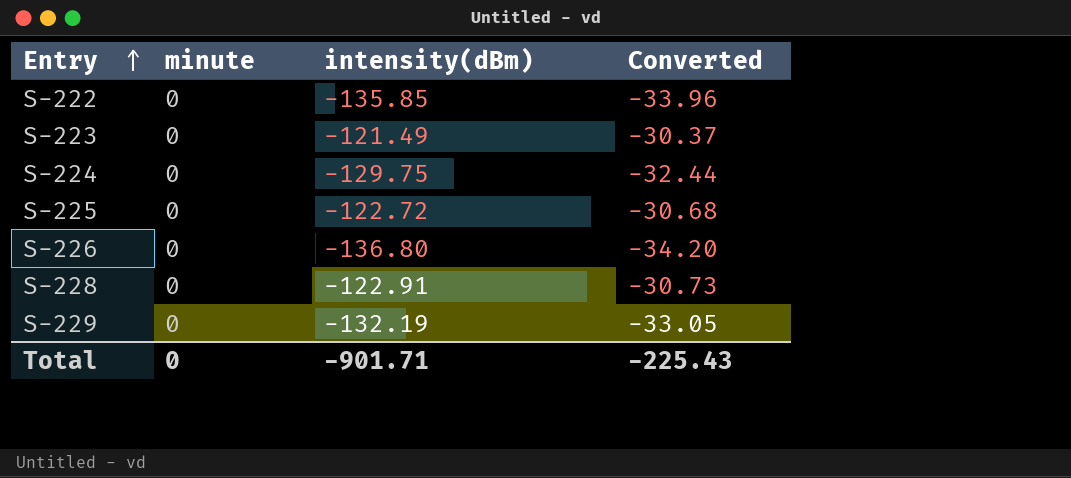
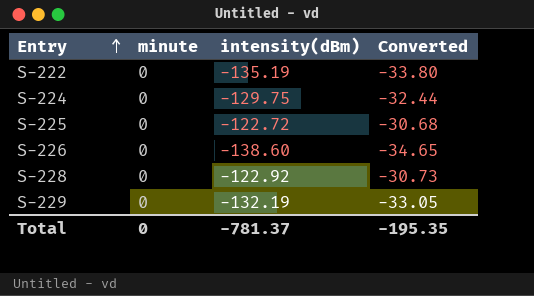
row S-223: 0 | -121.49 | -30.37 -> none
S-222 | intensity(dBm): -135.85 -> -135.19
S-222 | Converted: -33.96 -> -33.80
S-226 | intensity(dBm): -136.80 -> -138.60
S-226 | Converted: -34.20 -> -34.65
S-228 | intensity(dBm): -122.91 -> -122.92
Total | intensity(dBm): -901.71 -> -781.37
Total | Converted: -225.43 -> -195.35

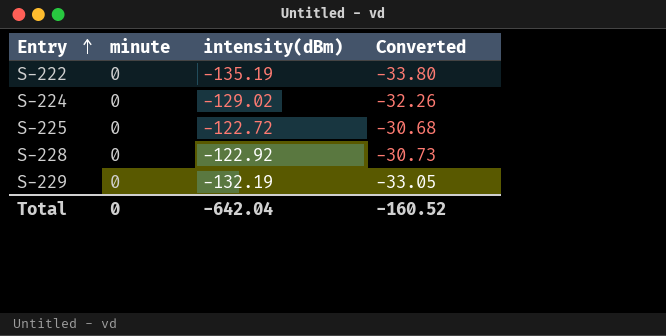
row S-226: 0 | -138.60 | -34.65 -> none
S-224 | intensity(dBm): -129.75 -> -129.02
S-224 | Converted: -32.44 -> -32.26
Total | intensity(dBm): -781.37 -> -642.04
Total | Converted: -195.35 -> -160.52

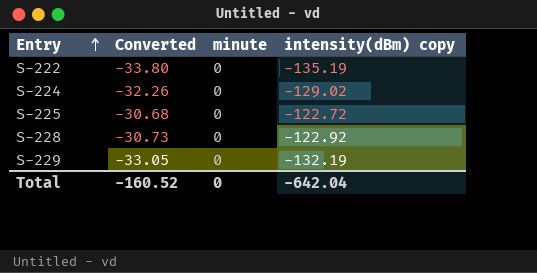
column Converted | position: 4 -> 2
column name: intensity(dBm) -> intensity(dBm) copy

